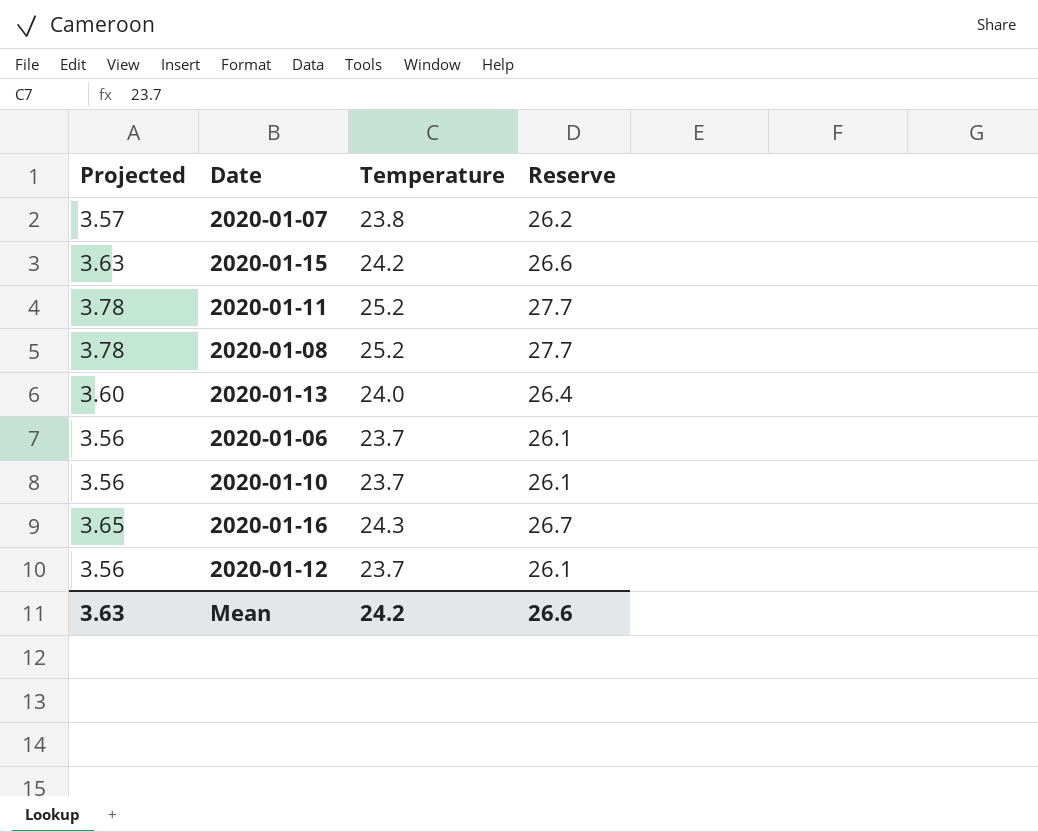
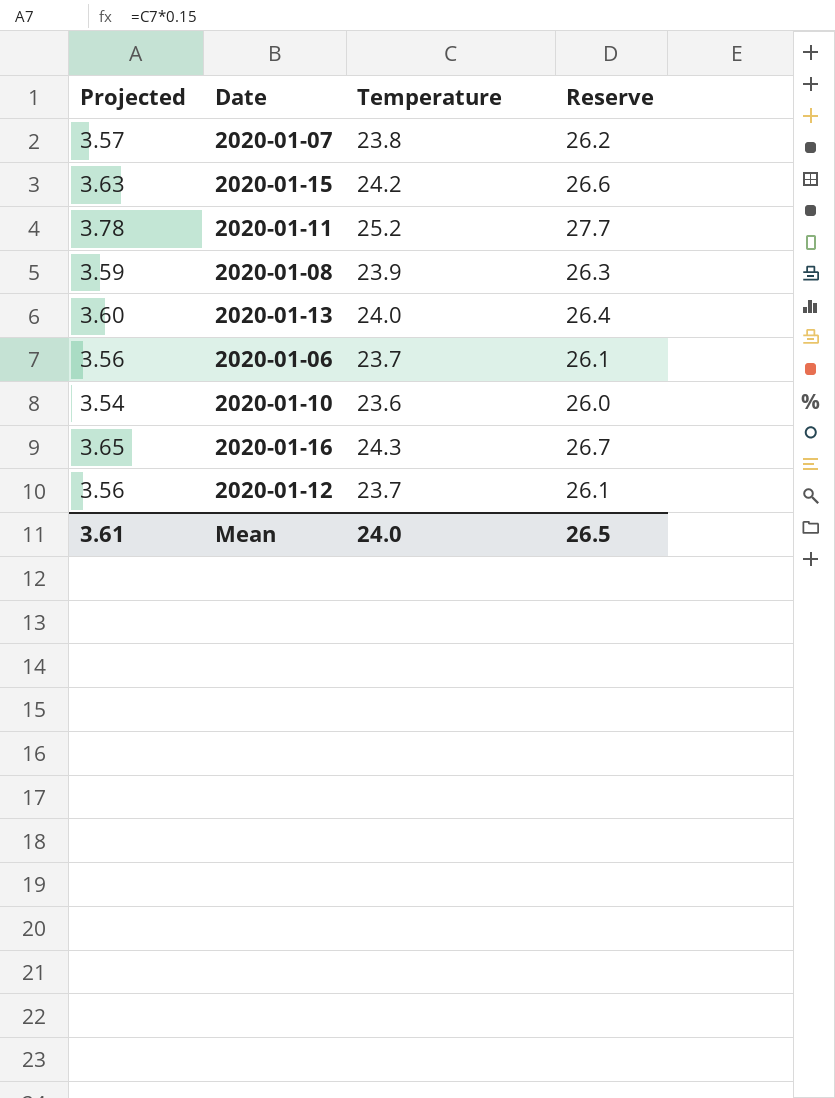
2020-01-08 | Projected: 3.78 -> 3.59
2020-01-08 | Temperature: 25.2 -> 23.9
2020-01-08 | Reserve: 27.7 -> 26.3
2020-01-10 | Projected: 3.56 -> 3.54
2020-01-10 | Temperature: 23.7 -> 23.6
2020-01-10 | Reserve: 26.1 -> 26.0
Mean | Projected: 3.63 -> 3.61
Mean | Temperature: 24.2 -> 24.0
Mean | Reserve: 26.6 -> 26.5

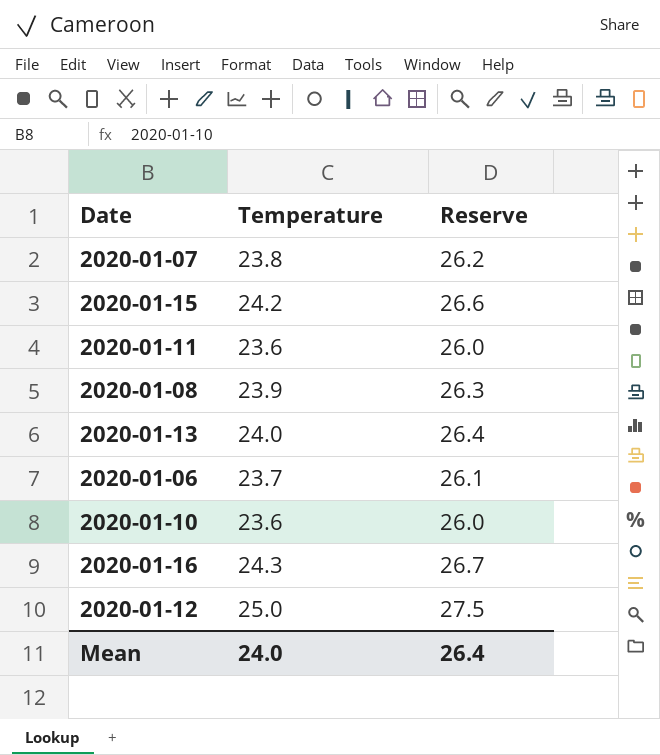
column Projected | formula: [Temperature] * 0.15 -> none
2020-01-11 | Temperature: 25.2 -> 23.6
2020-01-11 | Reserve: 27.7 -> 26.0
2020-01-12 | Temperature: 23.7 -> 25.0
2020-01-12 | Reserve: 26.1 -> 27.5
Mean | Reserve: 26.5 -> 26.4

